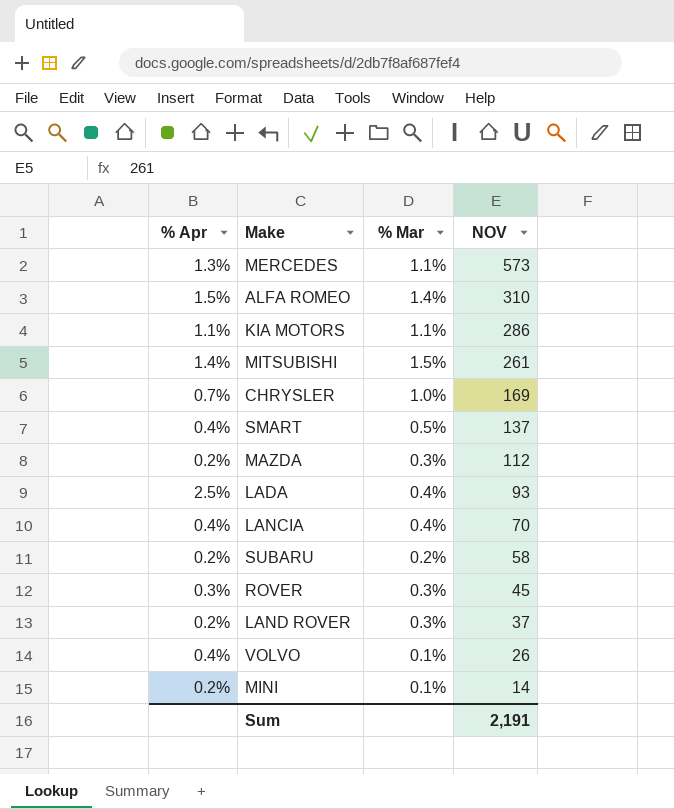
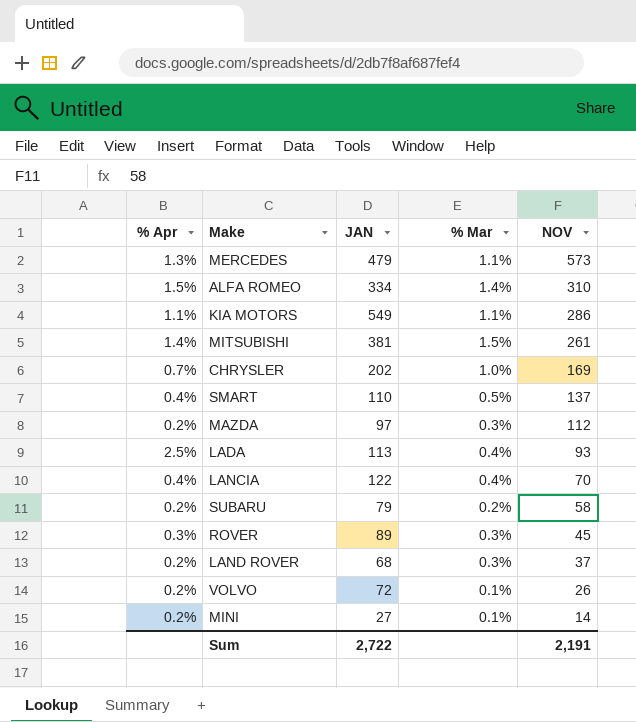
column JAN | position: none -> 3
VOLVO | % Apr: 0.4% -> 0.2%

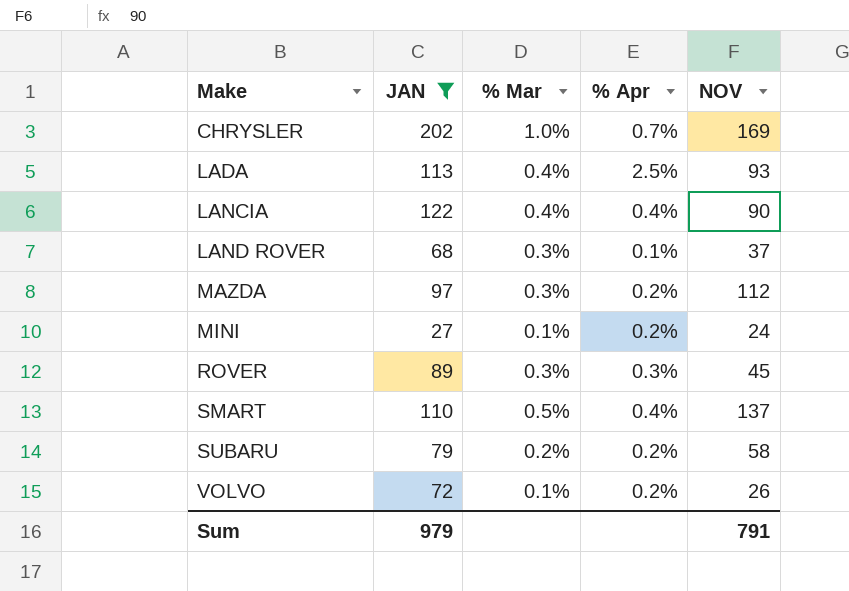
filter: none -> JAN <= 202
row order: NOV descending -> Make ascending
column % Apr | position: 1 -> 4
LANCIA | NOV: 70 -> 90
LAND ROVER | % Apr: 0.2% -> 0.1%
MINI | NOV: 14 -> 24
Sum | JAN: 2,722 -> 979
Sum | NOV: 2,191 -> 791

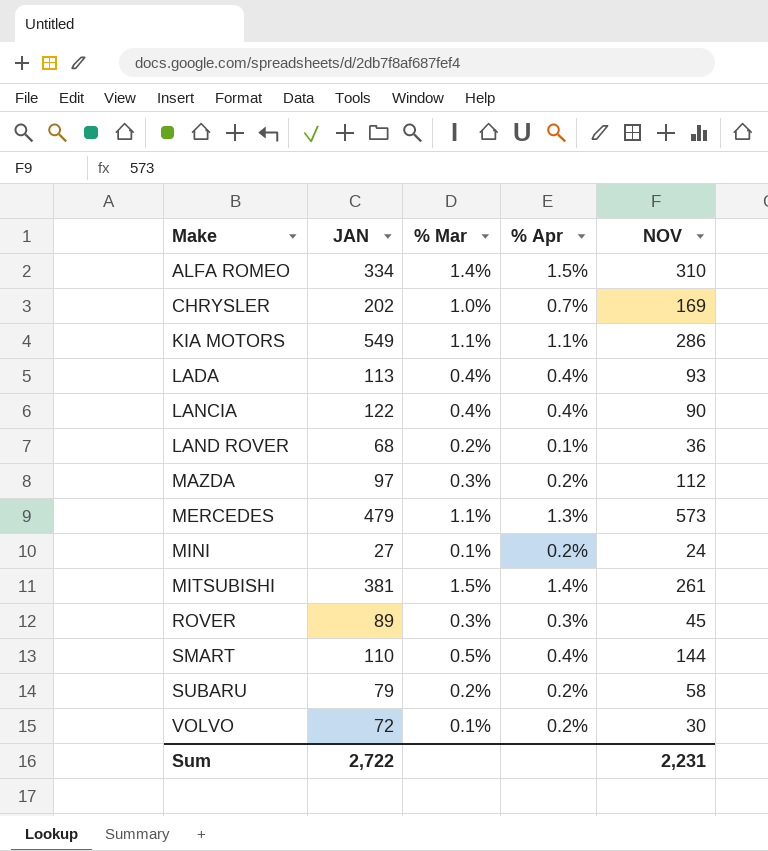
filter: JAN <= 202 -> none
LADA | % Apr: 2.5% -> 0.4%
LAND ROVER | % Mar: 0.3% -> 0.2%
LAND ROVER | NOV: 37 -> 36
SMART | NOV: 137 -> 144
VOLVO | NOV: 26 -> 30
Sum | JAN: 979 -> 2,722
Sum | NOV: 791 -> 2,231

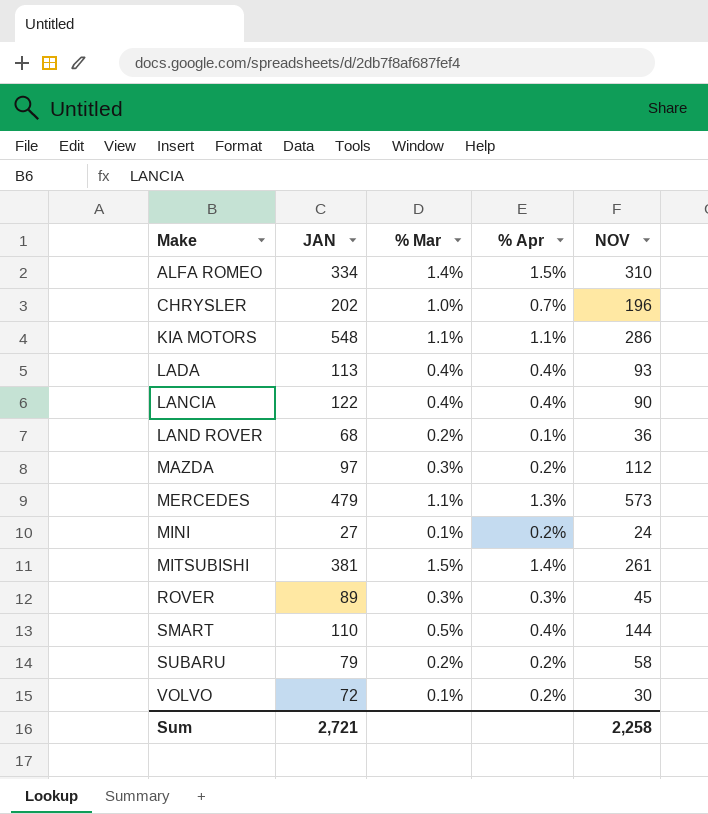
CHRYSLER | NOV: 169 -> 196
KIA MOTORS | JAN: 549 -> 548
Sum | JAN: 2,722 -> 2,721
Sum | NOV: 2,231 -> 2,258

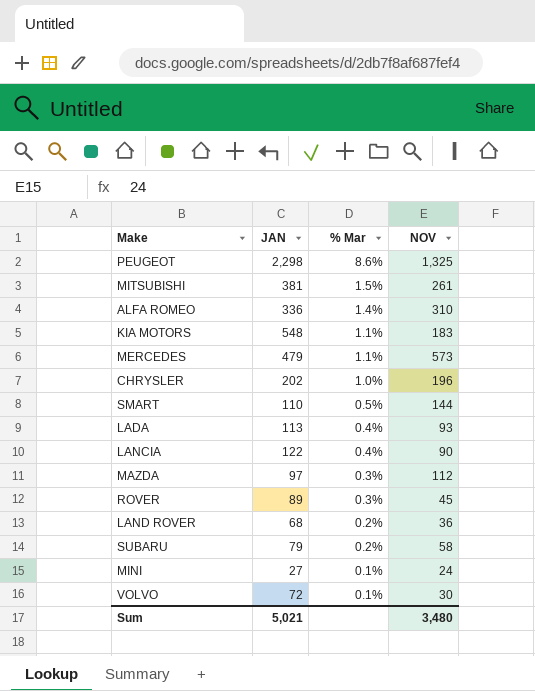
row order: Make ascending -> % Mar descending
column % Apr | position: 4 -> none
row PEUGEOT: none -> 2,298 | 8.6% | 1,325
ALFA ROMEO | JAN: 334 -> 336
KIA MOTORS | NOV: 286 -> 183
Sum | JAN: 2,721 -> 5,021
Sum | NOV: 2,258 -> 3,480

